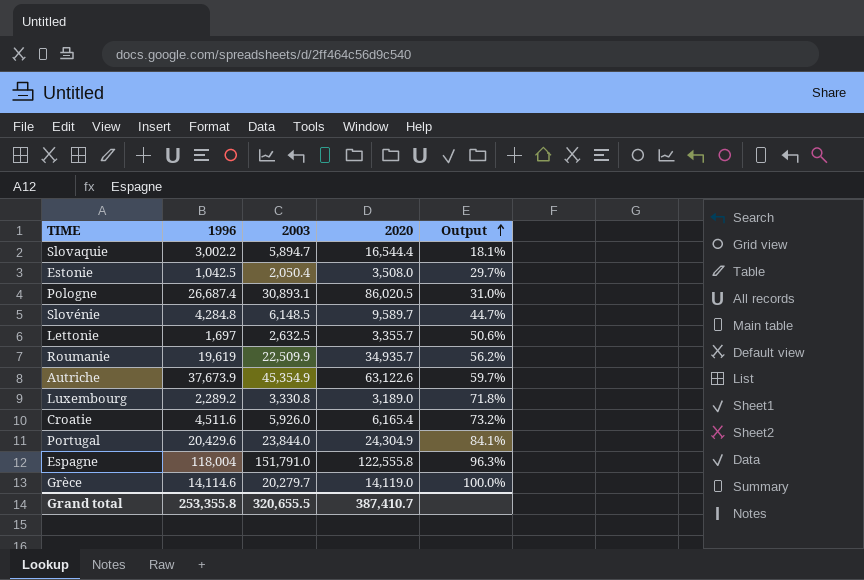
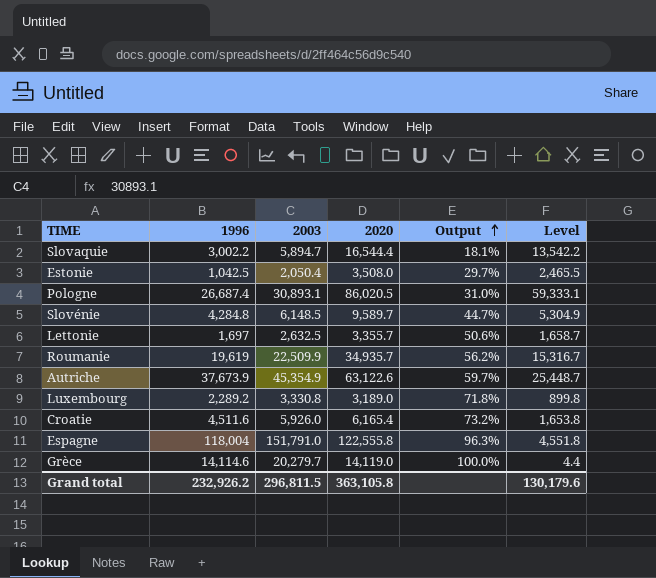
column Level | formula: none -> [2020] - [1996]
row Portugal: 20,429.6 | 23,844.0 | 24,304.9 | 84.1% -> none
Grand total | 1996: 253,355.8 -> 232,926.2
Grand total | 2003: 320,655.5 -> 296,811.5
Grand total | 2020: 387,410.7 -> 363,105.8

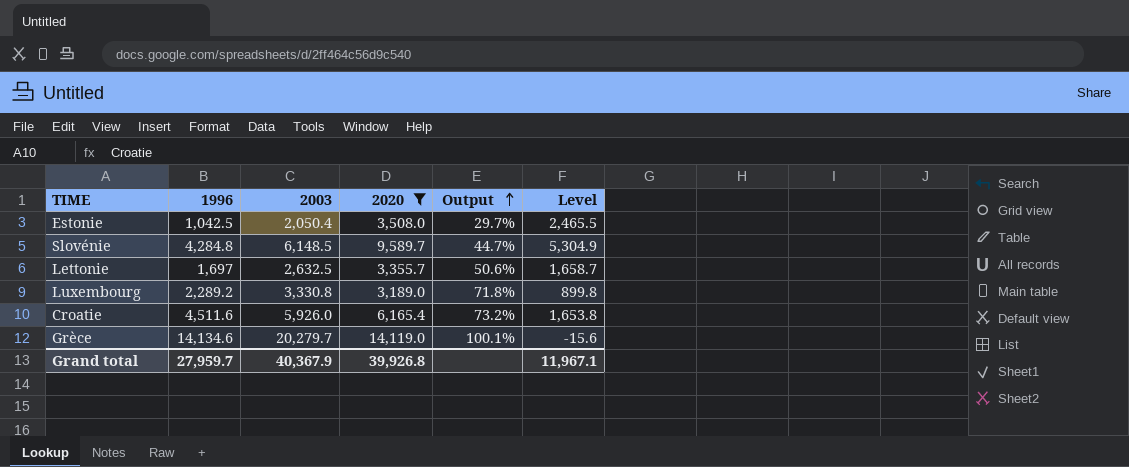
filter: none -> 2020 <= 14,119.0
Grèce | 1996: 14,114.6 -> 14,134.6
Grèce | Output: 100.0% -> 100.1%
Grèce | Level: 4.4 -> -15.6
Grand total | 1996: 232,926.2 -> 27,959.7
Grand total | 2003: 296,811.5 -> 40,367.9
Grand total | 2020: 363,105.8 -> 39,926.8
Grand total | Level: 130,179.6 -> 11,967.1

